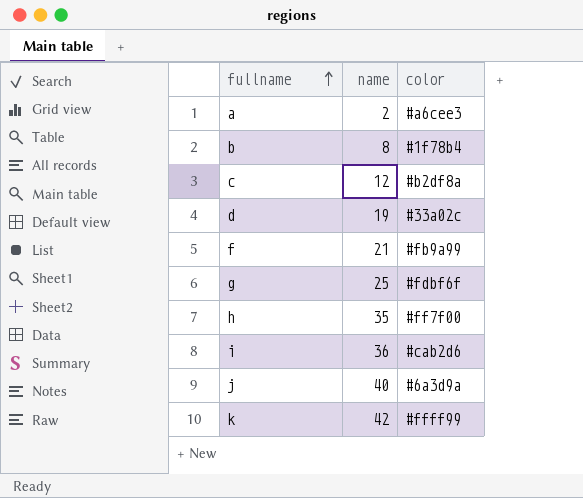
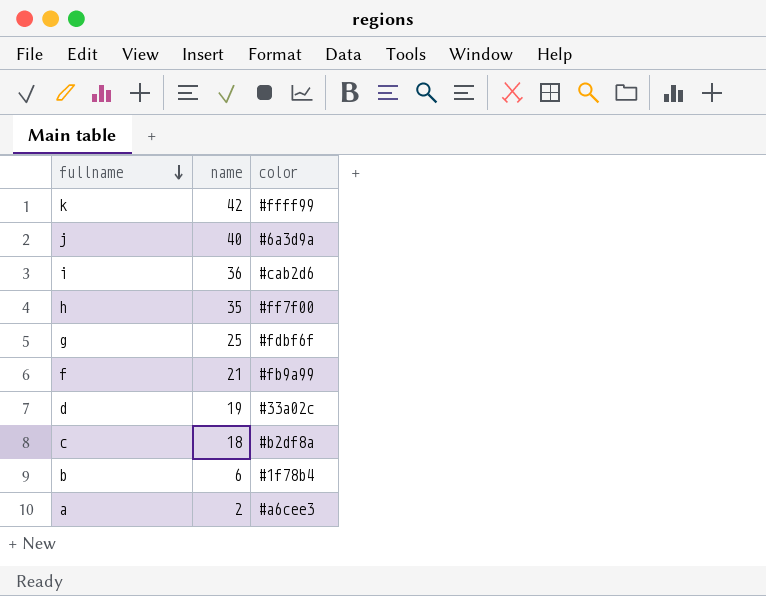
row order: fullname ascending -> fullname descending
c | name: 12 -> 18
b | name: 8 -> 6

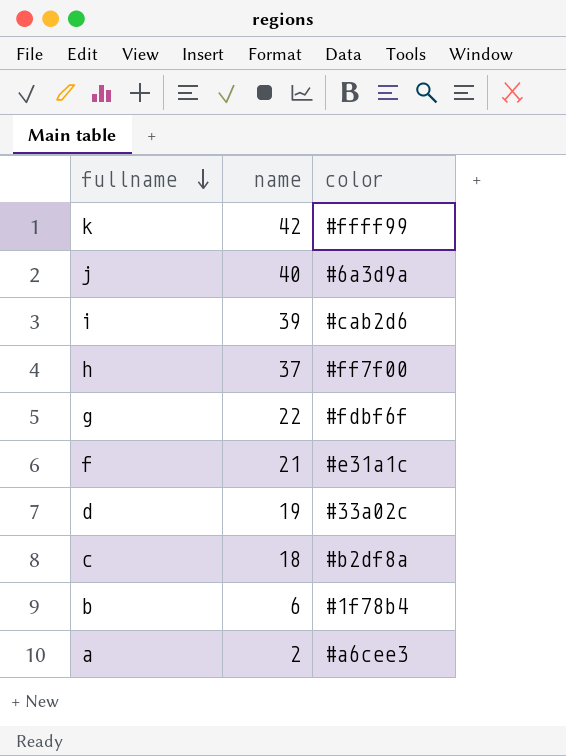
i | name: 36 -> 39
h | name: 35 -> 37
g | name: 25 -> 22
f | color: #fb9a99 -> #e31a1c

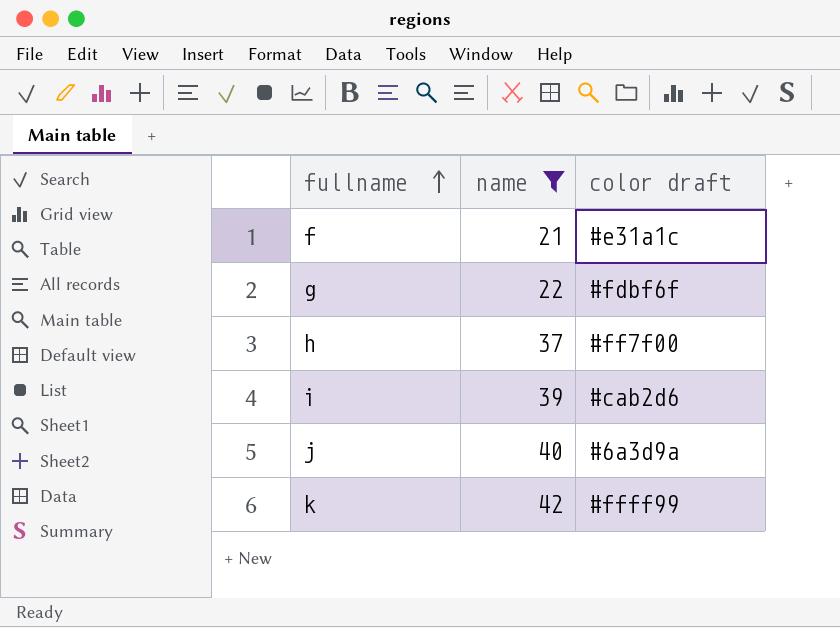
filter: none -> name >= 21
row order: fullname descending -> fullname ascending
column name: color -> color draft

